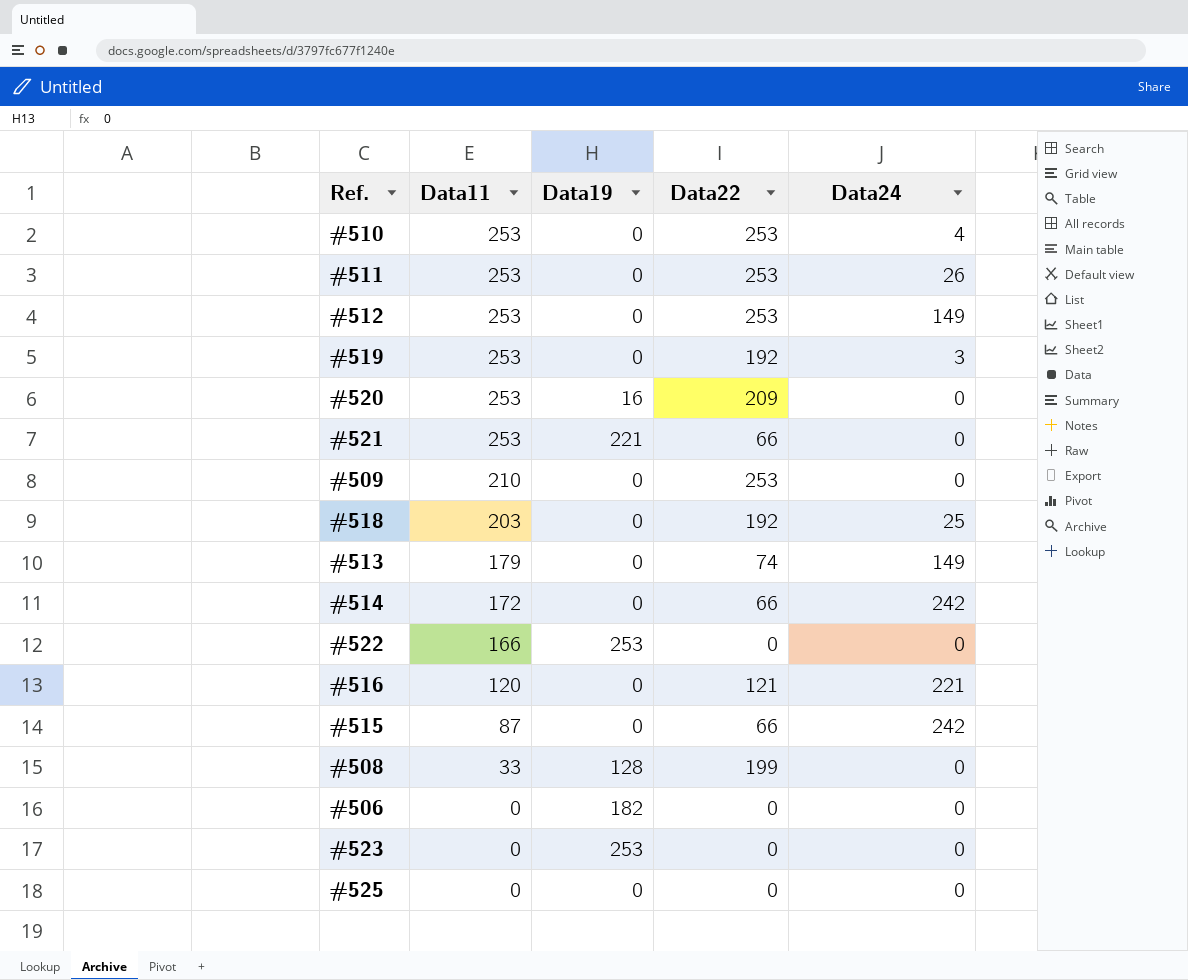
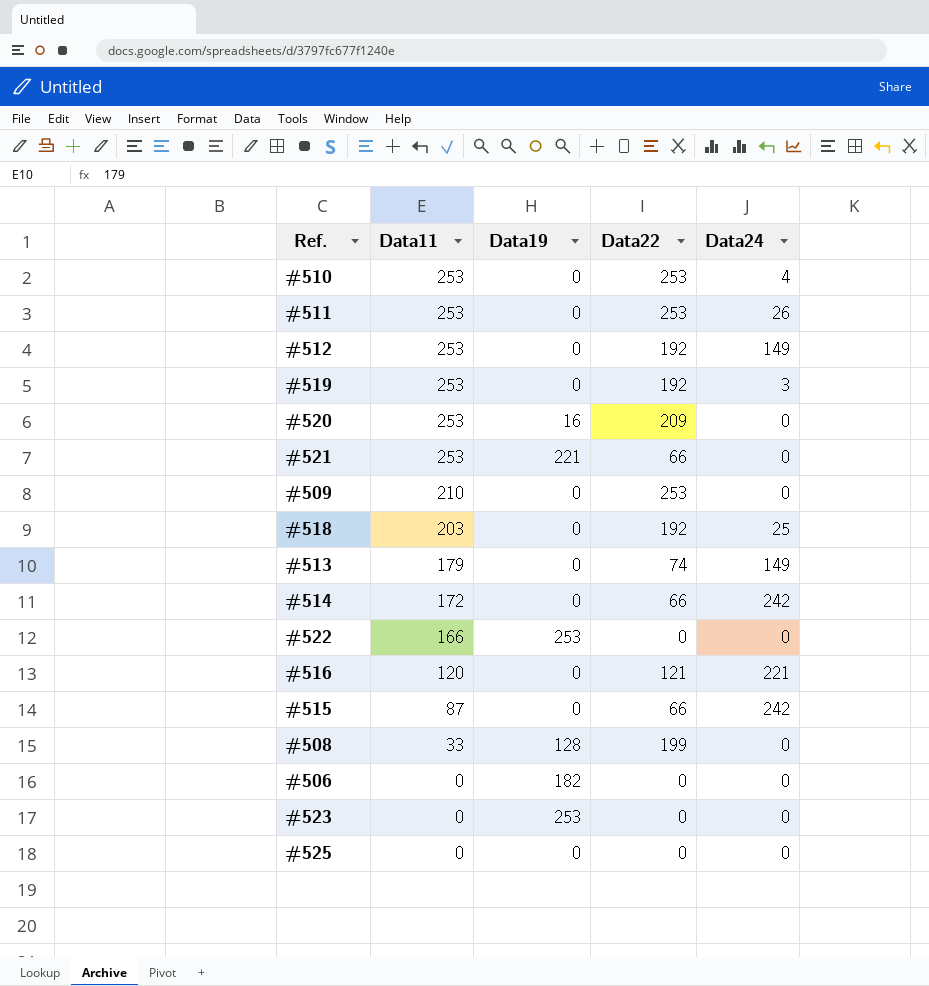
#512 | Data22: 253 -> 192

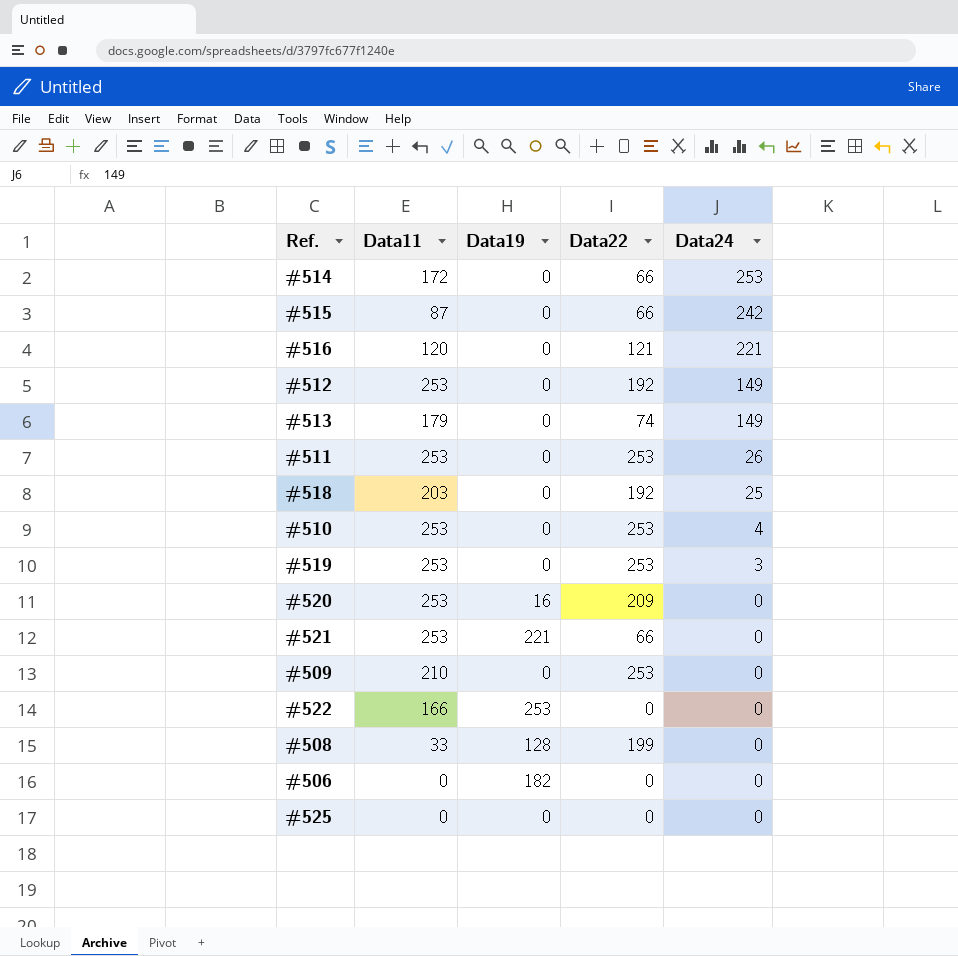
row order: Data11 descending -> Data24 descending
row #523: 0 | 253 | 0 | 0 -> none
#514 | Data24: 242 -> 253
#519 | Data22: 192 -> 253

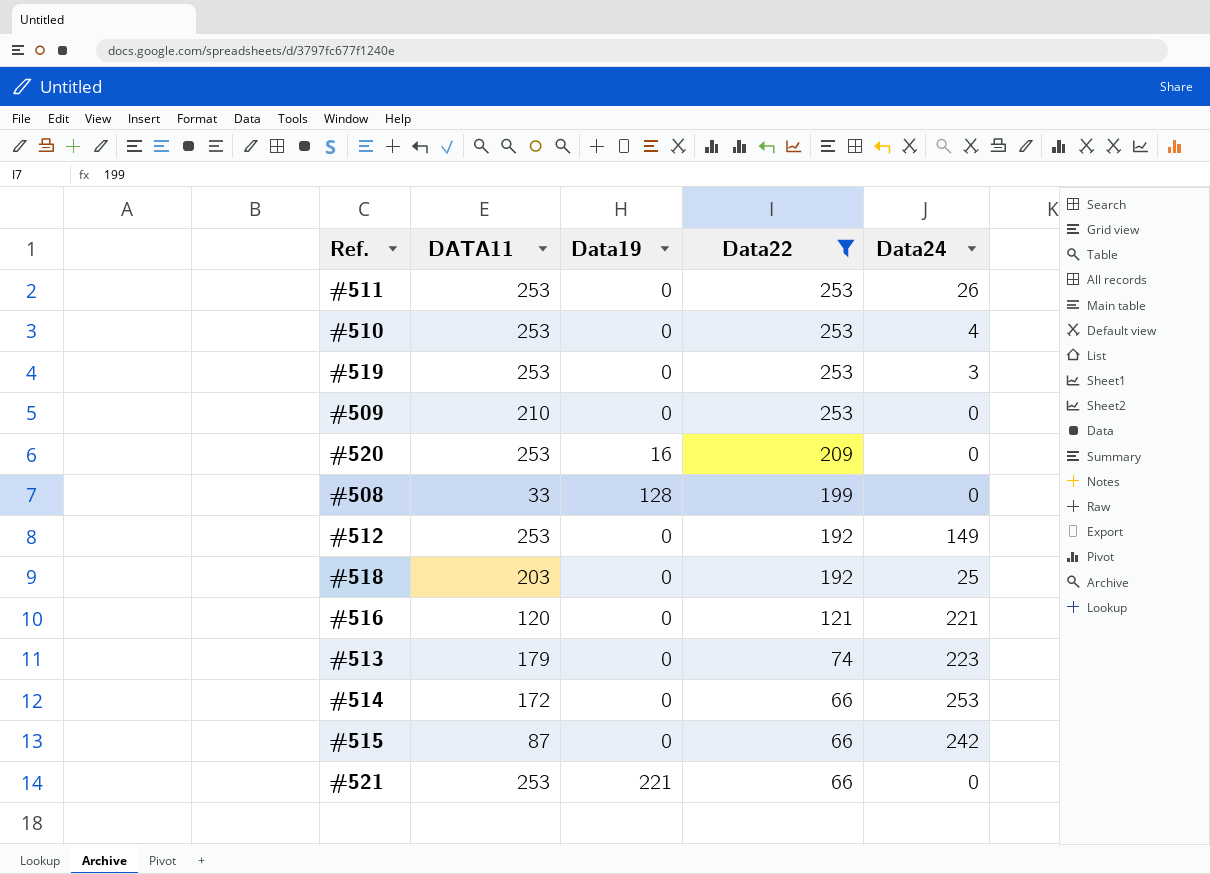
filter: none -> Data22 != 0
row order: Data24 descending -> Data22 descending
column name: Data11 -> DATA11
#513 | Data24: 149 -> 223

